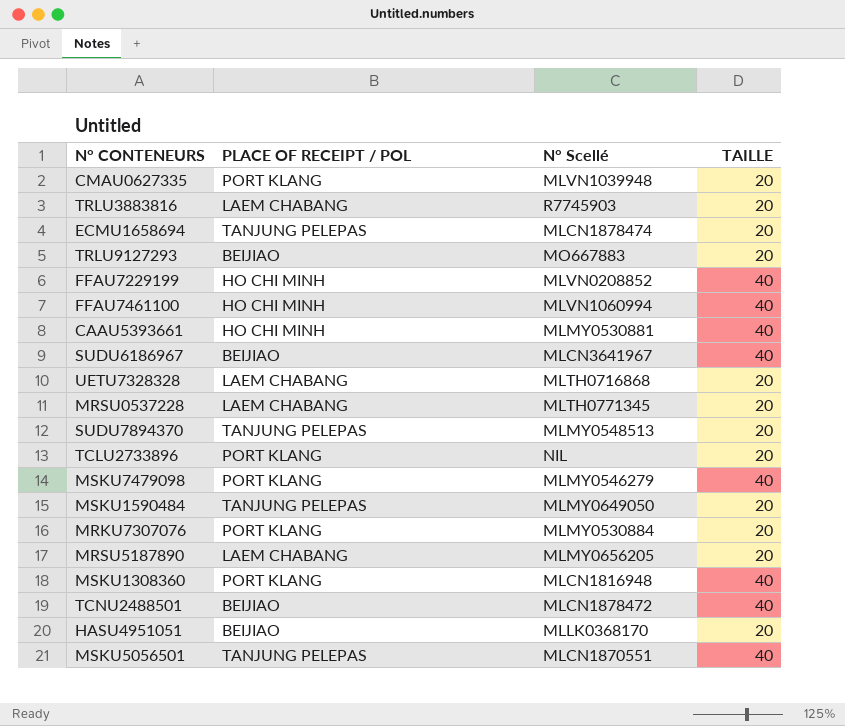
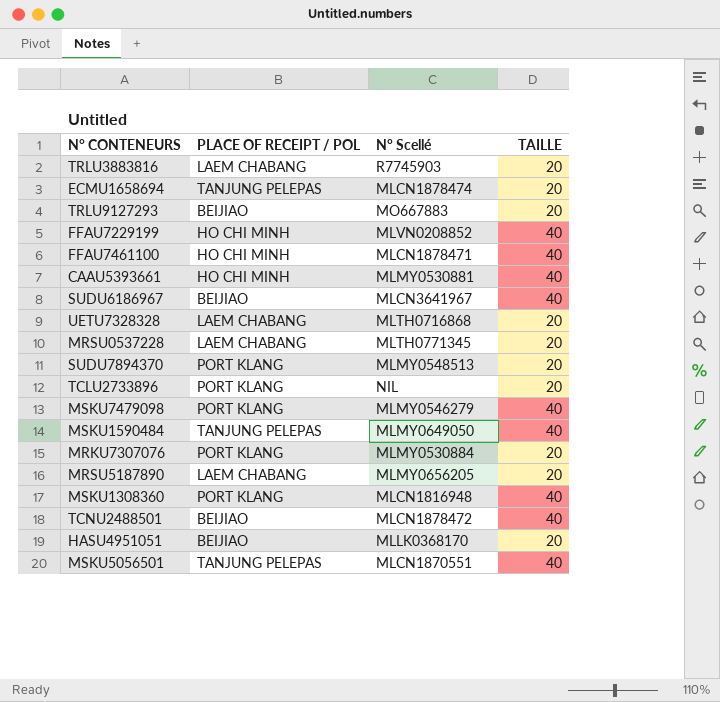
row CMAU0627335: PORT KLANG | MLVN1039948 | 20 -> none
FFAU7461100 | N° Scellé: MLVN1060994 -> MLCN1878471
SUDU7894370 | PLACE OF RECEIPT / POL: TANJUNG PELEPAS -> PORT KLANG
MSKU1590484 | TAILLE: 20 -> 40

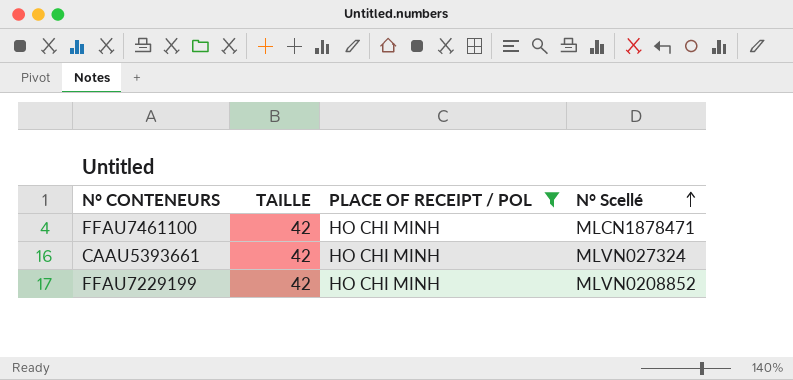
filter: none -> PLACE OF RECEIPT / POL = HO CHI MINH
row order: none -> N° Scellé ascending
column TAILLE | position: 4 -> 2
FFAU7461100 | TAILLE: 40 -> 42
CAAU5393661 | TAILLE: 40 -> 42
CAAU5393661 | N° Scellé: MLMY0530881 -> MLVN027324
FFAU7229199 | TAILLE: 40 -> 42

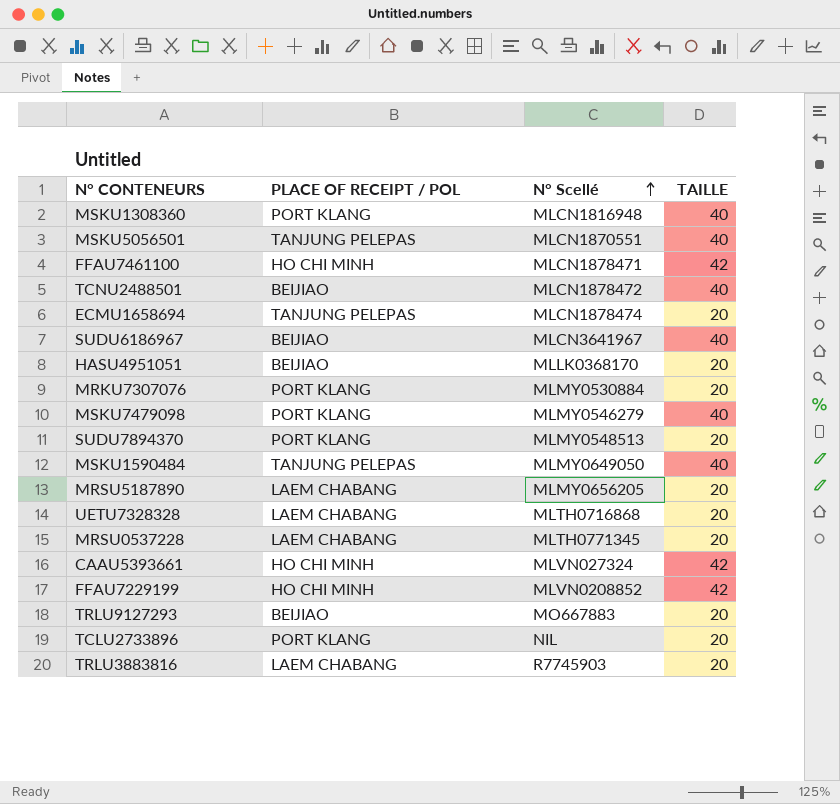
filter: PLACE OF RECEIPT / POL = HO CHI MINH -> none
column TAILLE | position: 2 -> 4

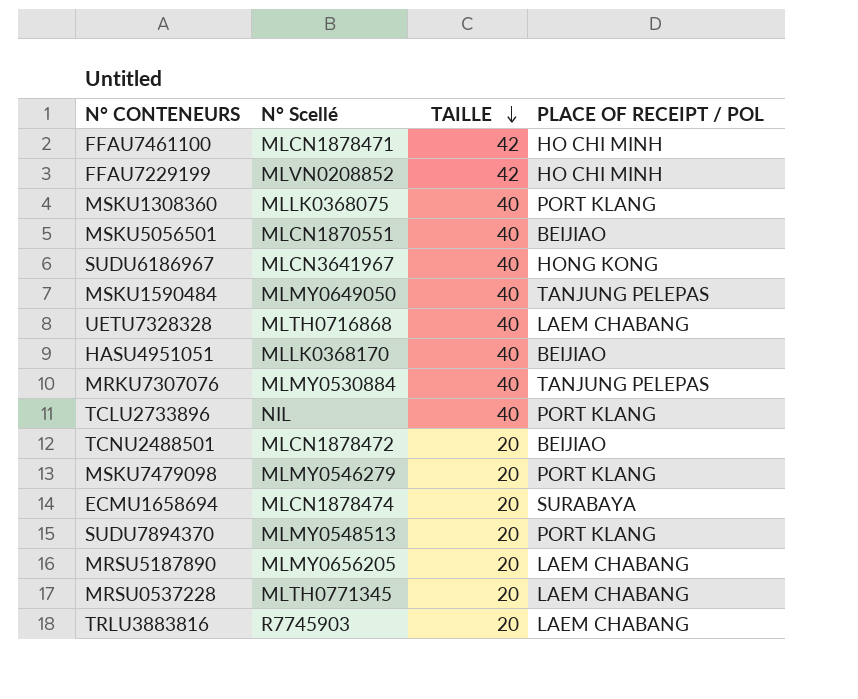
row order: N° Scellé ascending -> TAILLE descending
column PLACE OF RECEIPT / POL | position: 2 -> 4
row CAAU5393661: HO CHI MINH | MLVN027324 | 42 -> none
row TRLU9127293: BEIJIAO | MO667883 | 20 -> none
MSKU1308360 | N° Scellé: MLCN1816948 -> MLLK0368075
MSKU5056501 | PLACE OF RECEIPT / POL: TANJUNG PELEPAS -> BEIJIAO
SUDU6186967 | PLACE OF RECEIPT / POL: BEIJIAO -> HONG KONG
UETU7328328 | TAILLE: 20 -> 40
HASU4951051 | TAILLE: 20 -> 40
MRKU7307076 | TAILLE: 20 -> 40
MRKU7307076 | PLACE OF RECEIPT / POL: PORT KLANG -> TANJUNG PELEPAS
TCLU2733896 | TAILLE: 20 -> 40
TCNU2488501 | TAILLE: 40 -> 20
MSKU7479098 | TAILLE: 40 -> 20
ECMU1658694 | PLACE OF RECEIPT / POL: TANJUNG PELEPAS -> SURABAYA

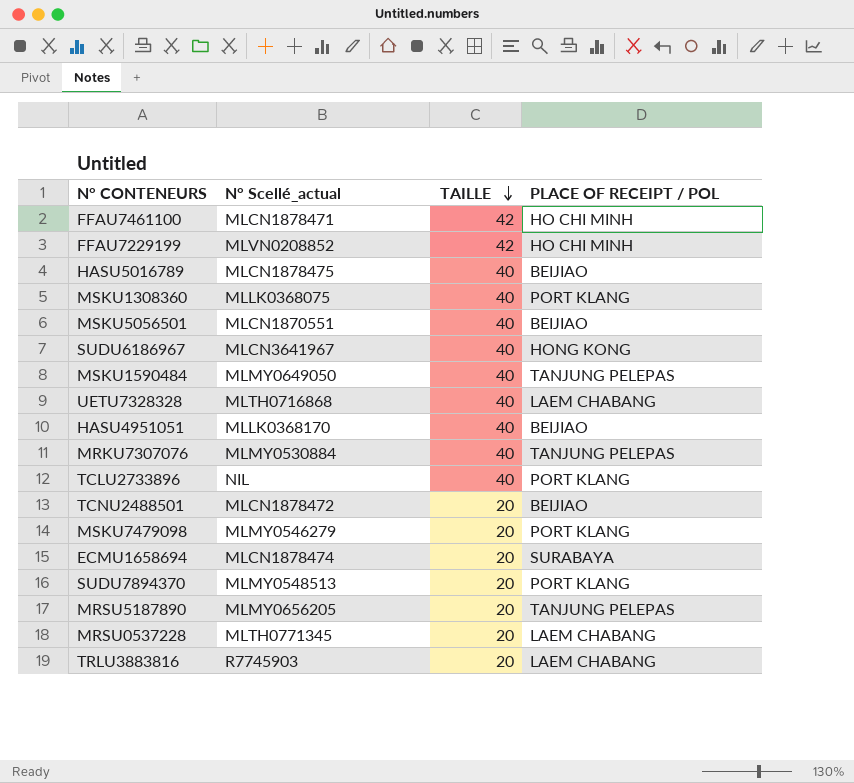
column name: N° Scellé -> N° Scellé_actual
row HASU5016789: none -> MLCN1878475 | 40 | BEIJIAO
MRSU5187890 | PLACE OF RECEIPT / POL: LAEM CHABANG -> TANJUNG PELEPAS

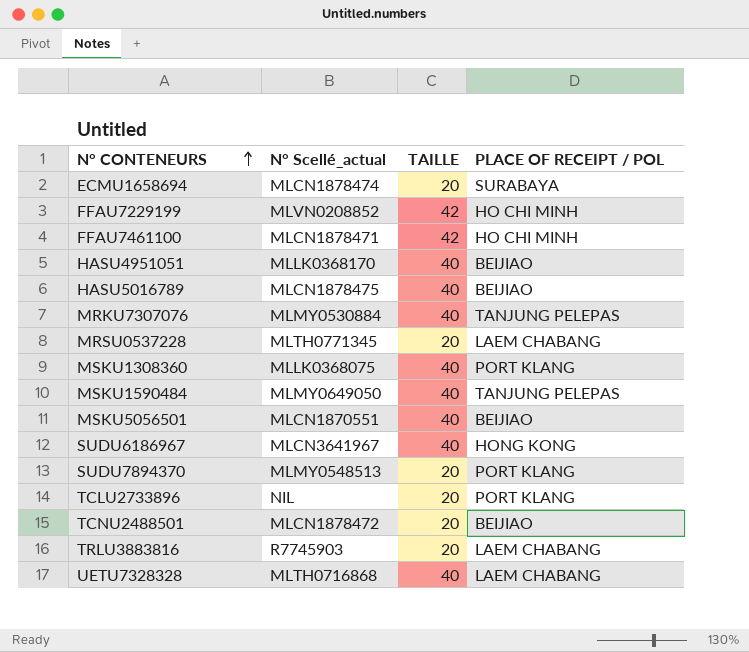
row order: TAILLE descending -> N° CONTENEURS ascending
row MSKU7479098: MLMY0546279 | 20 | PORT KLANG -> none
row MRSU5187890: MLMY0656205 | 20 | TANJUNG PELEPAS -> none
TCLU2733896 | TAILLE: 40 -> 20

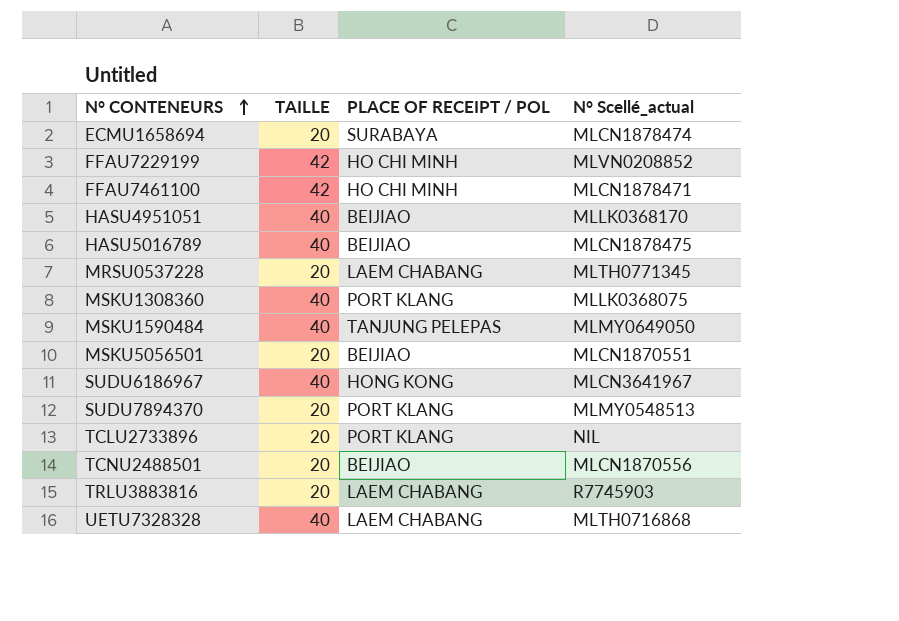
column N° Scellé_actual | position: 2 -> 4
row MRKU7307076: MLMY0530884 | 40 | TANJUNG PELEPAS -> none
MSKU5056501 | TAILLE: 40 -> 20
TCNU2488501 | N° Scellé_actual: MLCN1878472 -> MLCN1870556

